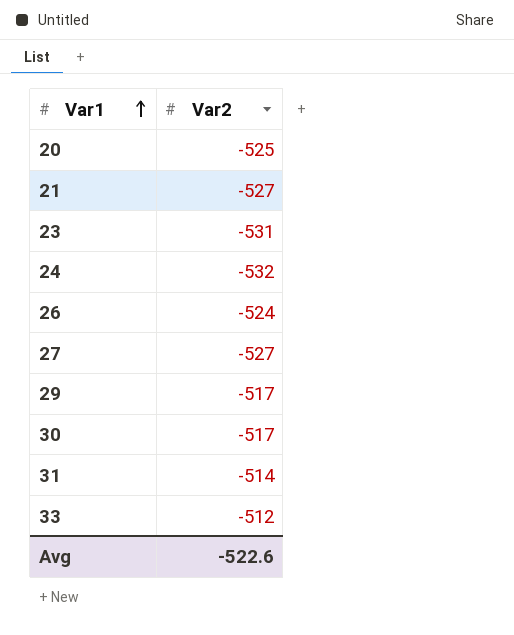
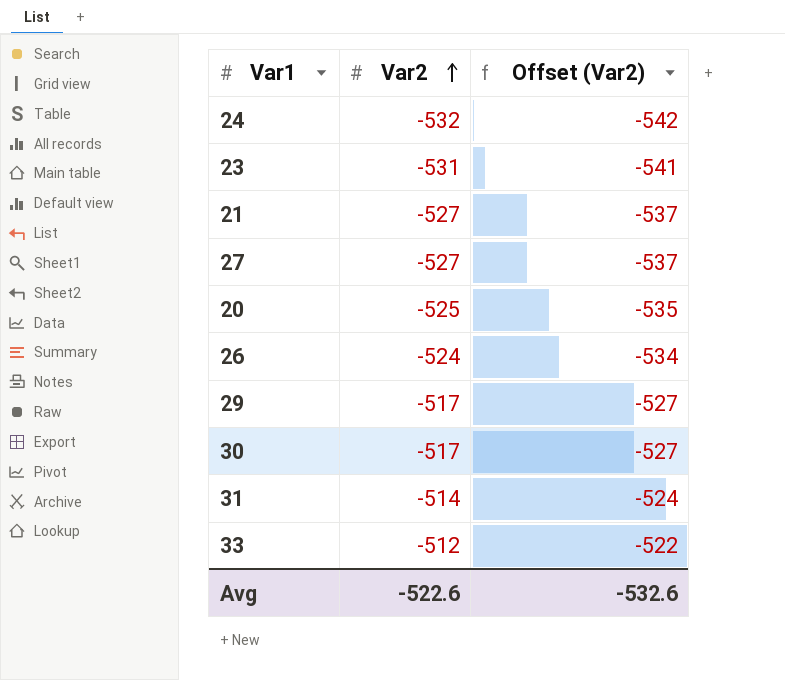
row order: Var1 ascending -> Var2 ascending
column Offset (Var2) | formula: none -> [Var2] - 10

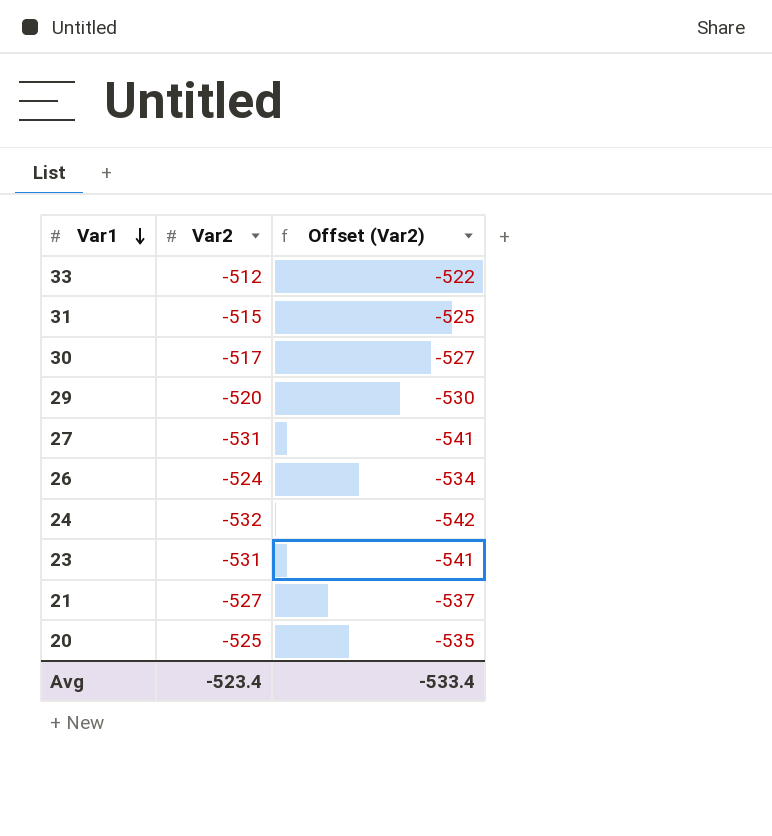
row order: Var2 ascending -> Var1 descending
31 | Var2: -514 -> -515
31 | Offset (Var2): -524 -> -525
29 | Var2: -517 -> -520
29 | Offset (Var2): -527 -> -530
27 | Var2: -527 -> -531
27 | Offset (Var2): -537 -> -541
Avg | Var2: -522.6 -> -523.4
Avg | Offset (Var2): -532.6 -> -533.4

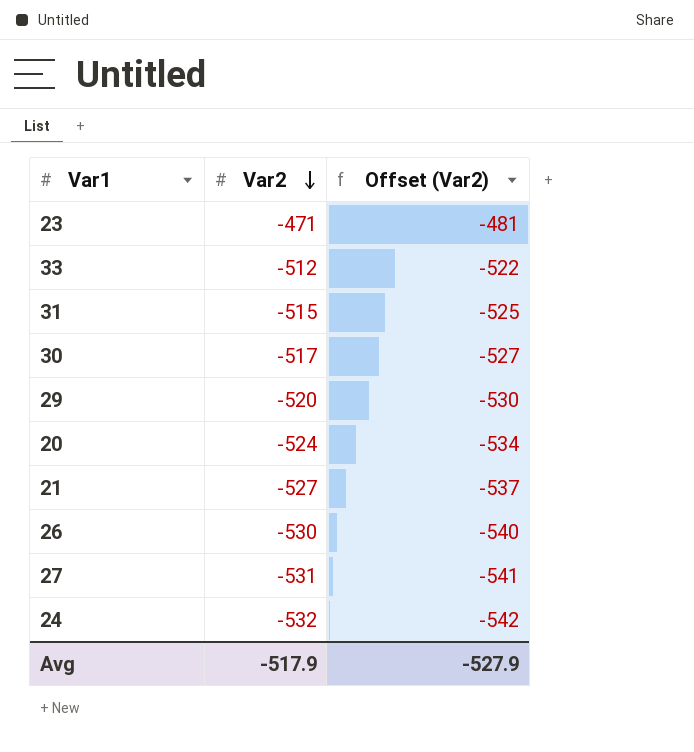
row order: Var1 descending -> Var2 descending
23 | Var2: -531 -> -471
23 | Offset (Var2): -541 -> -481
20 | Var2: -525 -> -524
20 | Offset (Var2): -535 -> -534
26 | Var2: -524 -> -530
26 | Offset (Var2): -534 -> -540
Avg | Var2: -523.4 -> -517.9
Avg | Offset (Var2): -533.4 -> -527.9

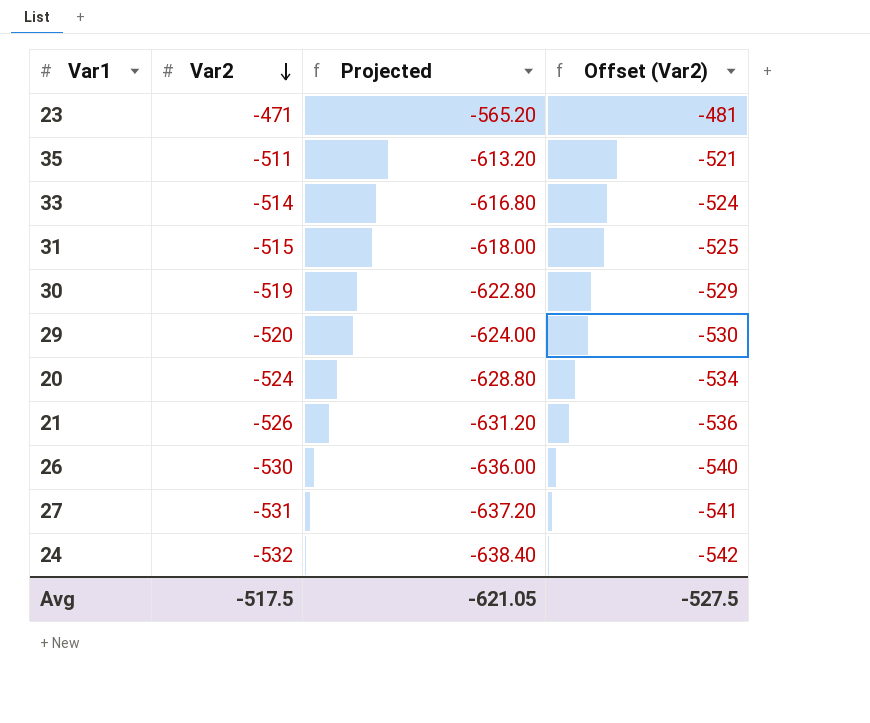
column Projected | formula: none -> [Var2] * 1.2
row 35: none -> -511 | -613.20 | -521
33 | Var2: -512 -> -514
33 | Offset (Var2): -522 -> -524
30 | Var2: -517 -> -519
30 | Offset (Var2): -527 -> -529
21 | Var2: -527 -> -526
21 | Offset (Var2): -537 -> -536
Avg | Var2: -517.9 -> -517.5
Avg | Offset (Var2): -527.9 -> -527.5

